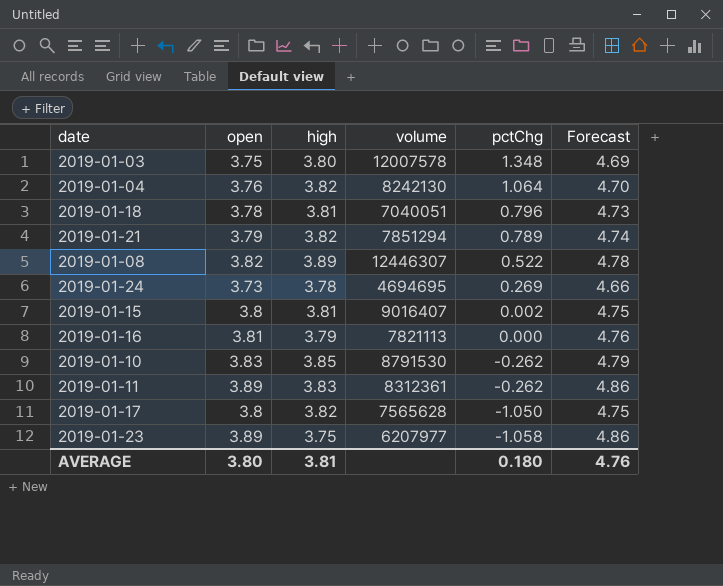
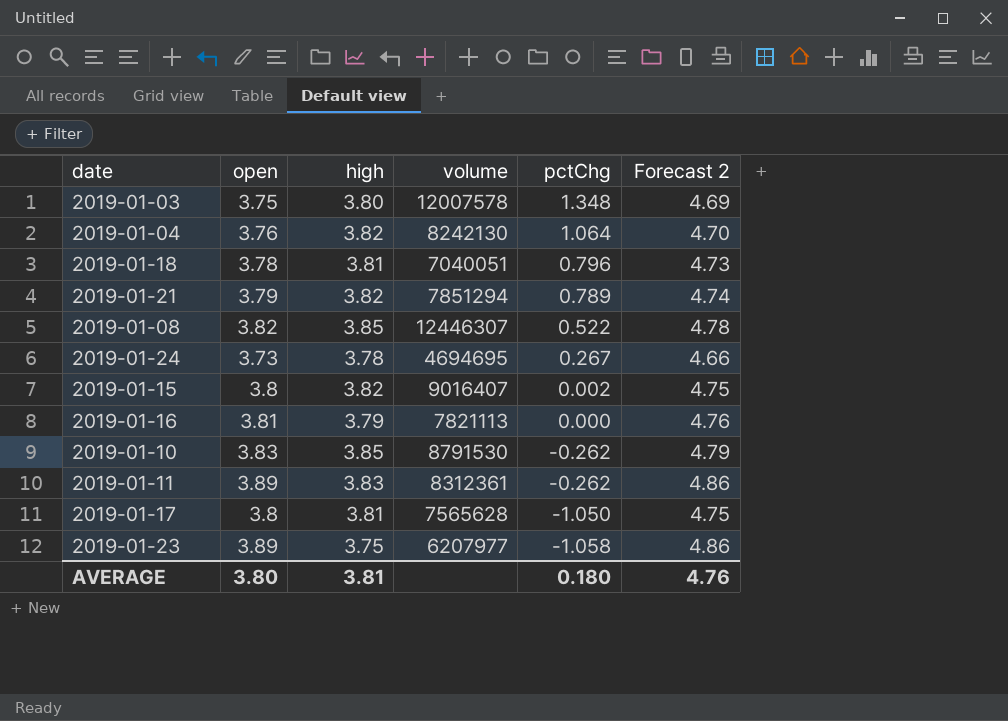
column name: Forecast -> Forecast 2
2019-01-08 | high: 3.89 -> 3.85
2019-01-24 | pctChg: 0.269 -> 0.267
2019-01-15 | high: 3.81 -> 3.82
2019-01-17 | high: 3.82 -> 3.81

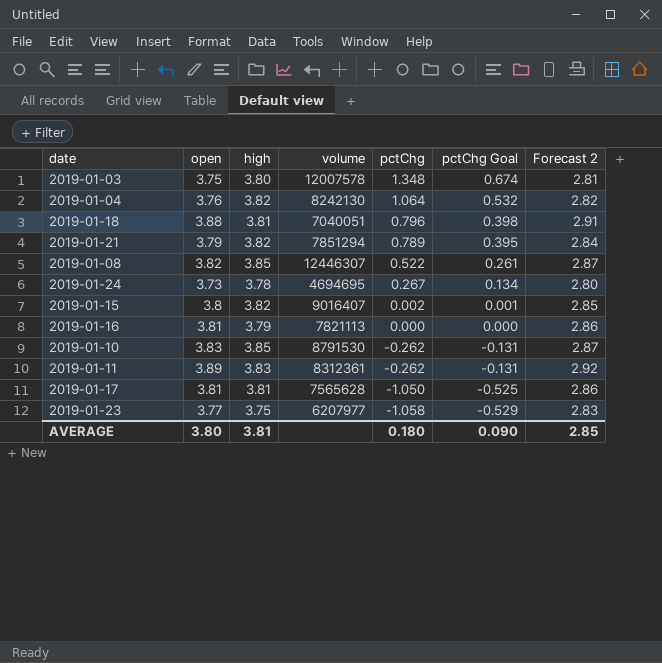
column pctChg Goal | formula: none -> [pctChg] * 0.5
column Forecast 2 | formula: [open] * 1.25 -> [open] * 0.75
2019-01-18 | open: 3.78 -> 3.88
2019-01-17 | open: 3.8 -> 3.81
2019-01-23 | open: 3.89 -> 3.77
AVERAGE | Forecast 2: 4.76 -> 2.85

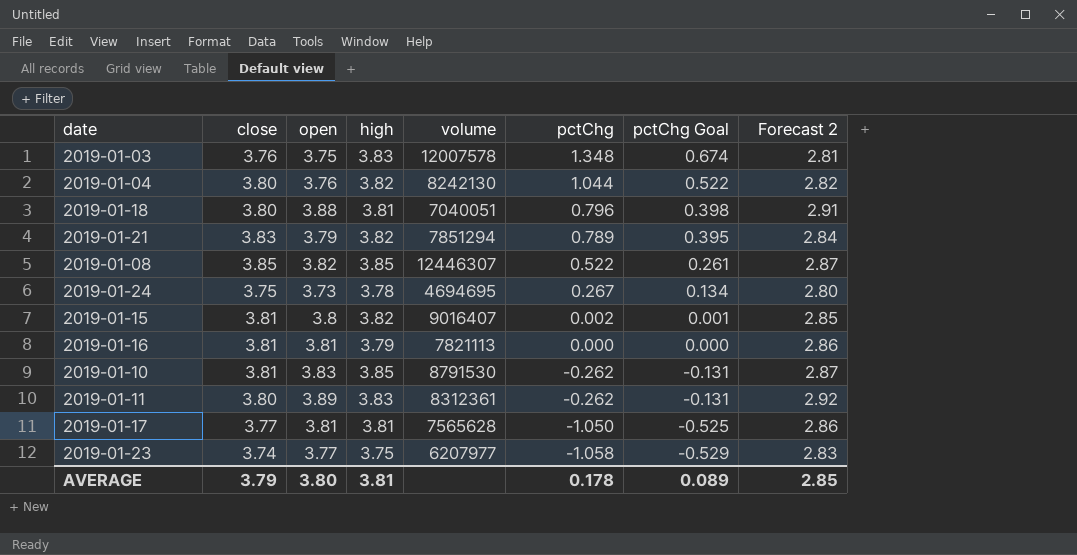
column close | position: none -> 2
2019-01-03 | high: 3.80 -> 3.83
2019-01-04 | pctChg: 1.064 -> 1.044
2019-01-04 | pctChg Goal: 0.532 -> 0.522
AVERAGE | pctChg: 0.180 -> 0.178
AVERAGE | pctChg Goal: 0.090 -> 0.089

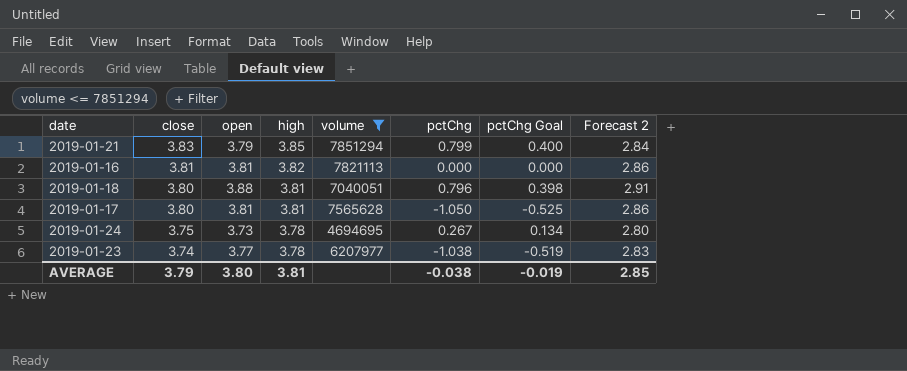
filter: none -> volume <= 7851294
row order: pctChg descending -> close descending
2019-01-21 | high: 3.82 -> 3.85
2019-01-21 | pctChg: 0.789 -> 0.799
2019-01-21 | pctChg Goal: 0.395 -> 0.400
2019-01-16 | high: 3.79 -> 3.82
2019-01-17 | close: 3.77 -> 3.80
2019-01-23 | high: 3.75 -> 3.78
2019-01-23 | pctChg: -1.058 -> -1.038
2019-01-23 | pctChg Goal: -0.529 -> -0.519
AVERAGE | pctChg: 0.178 -> -0.038
AVERAGE | pctChg Goal: 0.089 -> -0.019

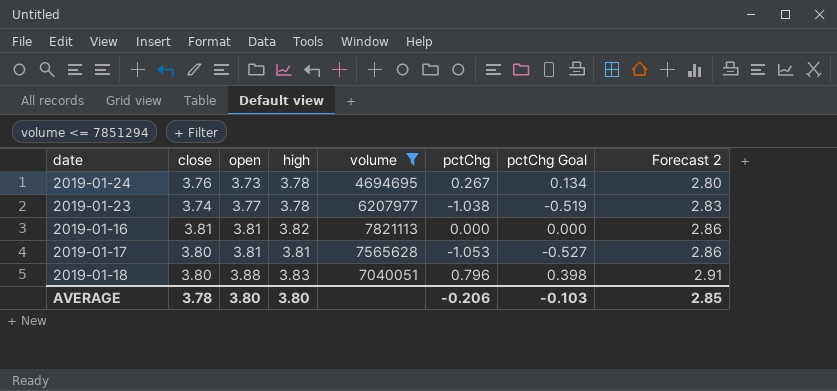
row order: close descending -> open ascending
row 2019-01-21: 3.83 | 3.79 | 3.85 | 7851294 | 0.799 | 0.400 | 2.84 -> none
2019-01-24 | close: 3.75 -> 3.76
2019-01-17 | pctChg: -1.050 -> -1.053
2019-01-17 | pctChg Goal: -0.525 -> -0.527
2019-01-18 | high: 3.81 -> 3.83
AVERAGE | close: 3.79 -> 3.78
AVERAGE | high: 3.81 -> 3.80
AVERAGE | pctChg: -0.038 -> -0.206
AVERAGE | pctChg Goal: -0.019 -> -0.103

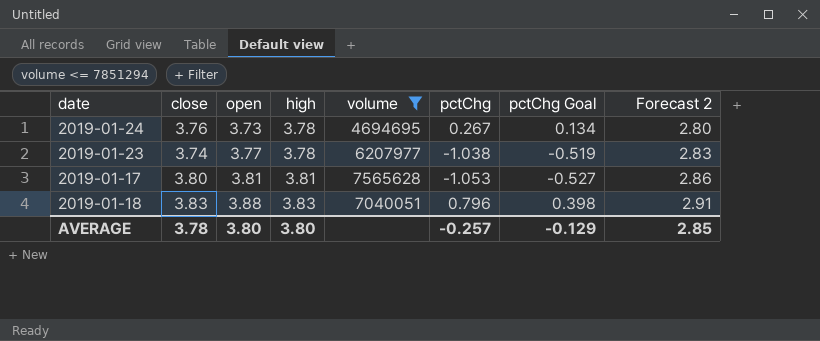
row 2019-01-16: 3.81 | 3.81 | 3.82 | 7821113 | 0.000 | 0.000 | 2.86 -> none
2019-01-18 | close: 3.80 -> 3.83
AVERAGE | pctChg: -0.206 -> -0.257
AVERAGE | pctChg Goal: -0.103 -> -0.129

